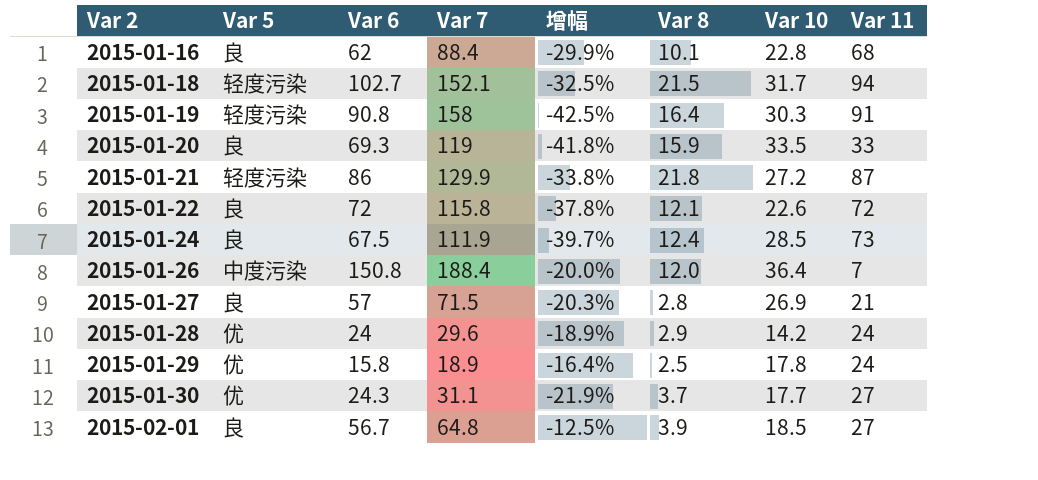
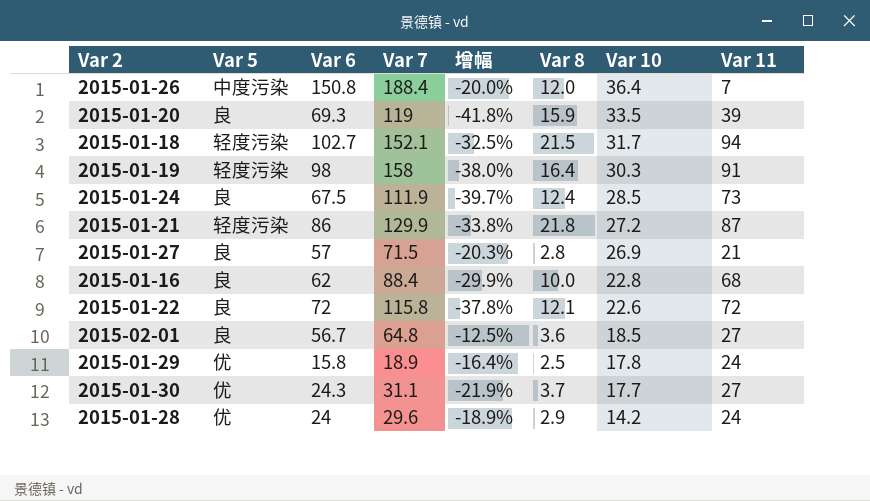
row order: Var 2 ascending -> Var 10 descending
2015-01-20 | Var 11: 33 -> 39
2015-01-19 | Var 6: 90.8 -> 98
2015-01-19 | 增幅: -42.5% -> -38.0%
2015-01-16 | Var 8: 10.1 -> 10.0
2015-02-01 | Var 8: 3.9 -> 3.6

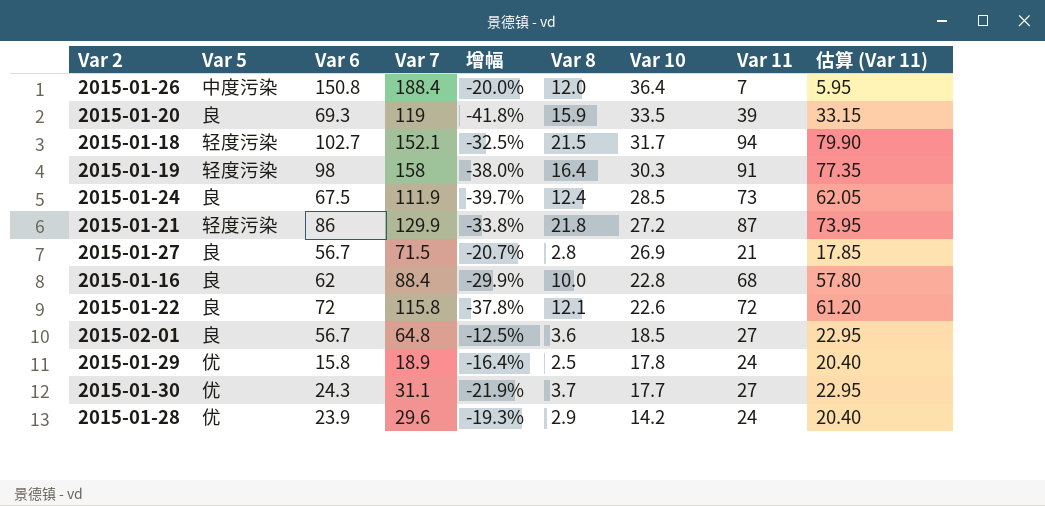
column 估算 (Var 11) | formula: none -> [Var 11] * 0.85
2015-01-27 | Var 6: 57 -> 56.7
2015-01-27 | 增幅: -20.3% -> -20.7%
2015-01-28 | Var 6: 24 -> 23.9
2015-01-28 | 增幅: -18.9% -> -19.3%

